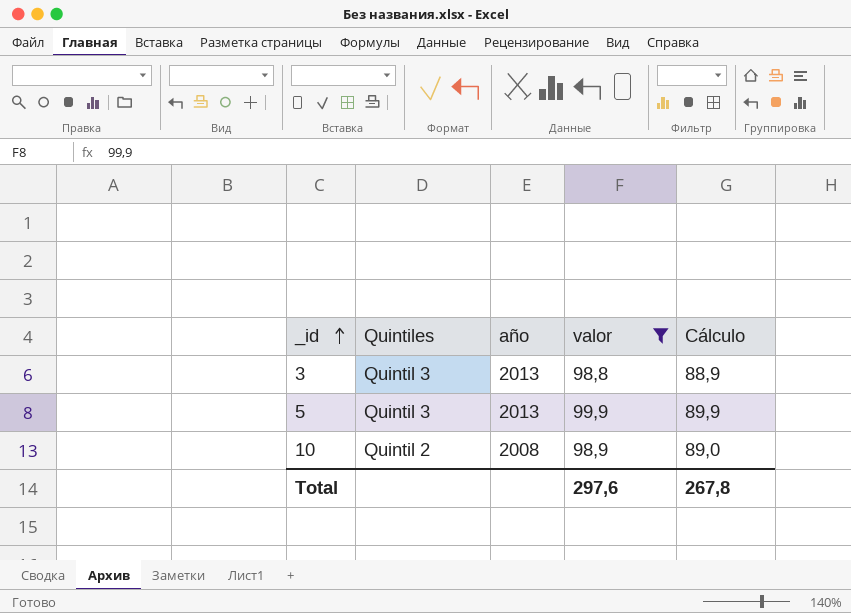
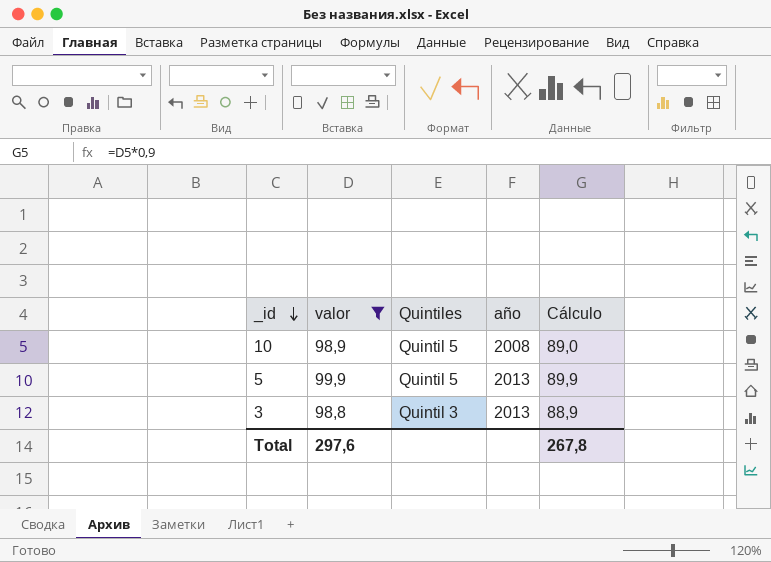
row order: _id ascending -> _id descending
column valor | position: 4 -> 2
10 | Quintiles: Quintil 2 -> Quintil 5
5 | Quintiles: Quintil 3 -> Quintil 5

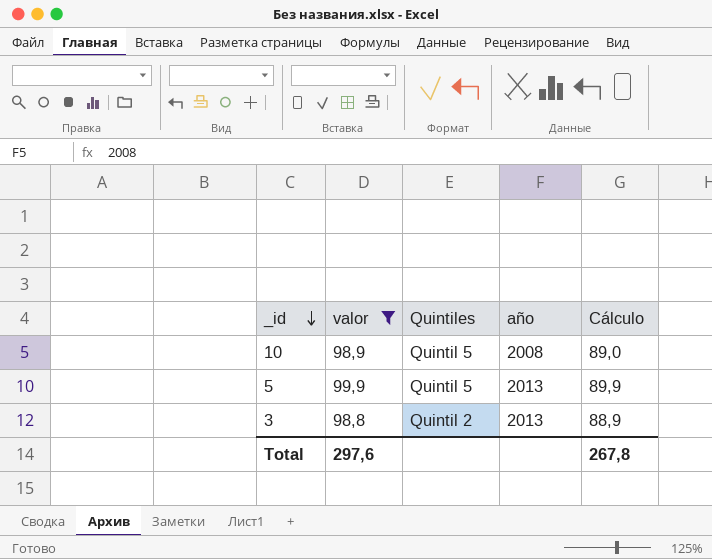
3 | Quintiles: Quintil 3 -> Quintil 2

